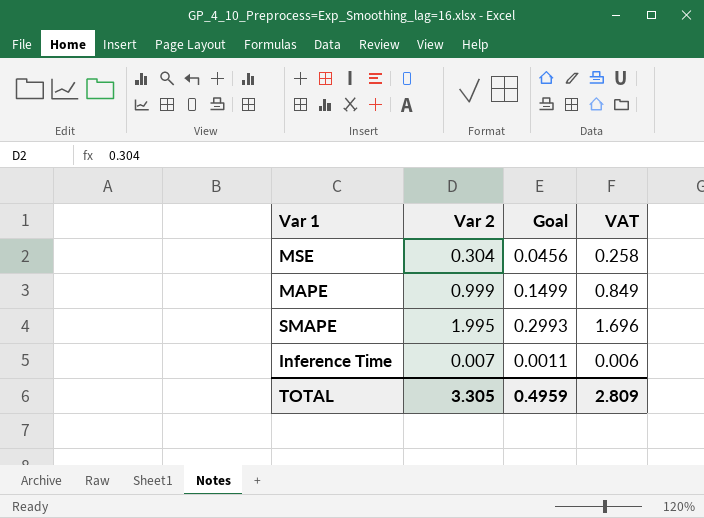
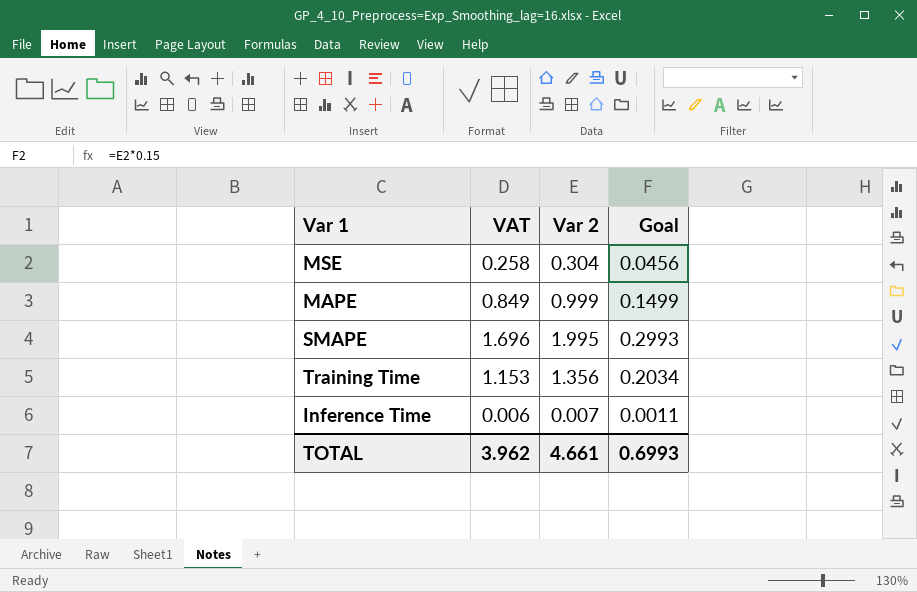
column VAT | position: 4 -> 2
row Training Time: none -> 1.153 | 1.356 | 0.2034
TOTAL | VAT: 2.809 -> 3.962
TOTAL | Var 2: 3.305 -> 4.661
TOTAL | Goal: 0.4959 -> 0.6993

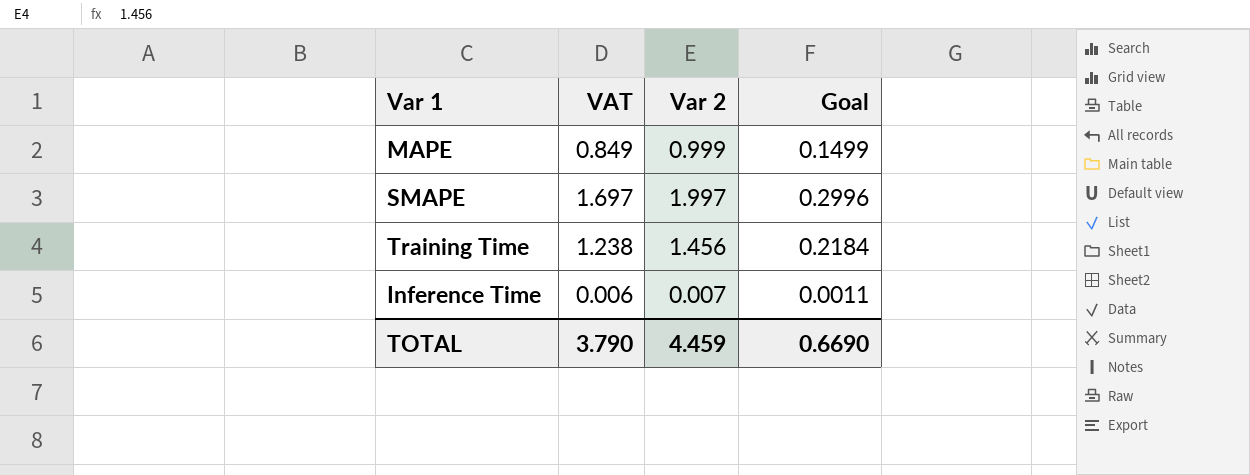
row MSE: 0.258 | 0.304 | 0.0456 -> none
SMAPE | VAT: 1.696 -> 1.697
SMAPE | Var 2: 1.995 -> 1.997
SMAPE | Goal: 0.2993 -> 0.2996
Training Time | VAT: 1.153 -> 1.238
Training Time | Var 2: 1.356 -> 1.456
Training Time | Goal: 0.2034 -> 0.2184
TOTAL | VAT: 3.962 -> 3.790
TOTAL | Var 2: 4.661 -> 4.459
TOTAL | Goal: 0.6993 -> 0.6690

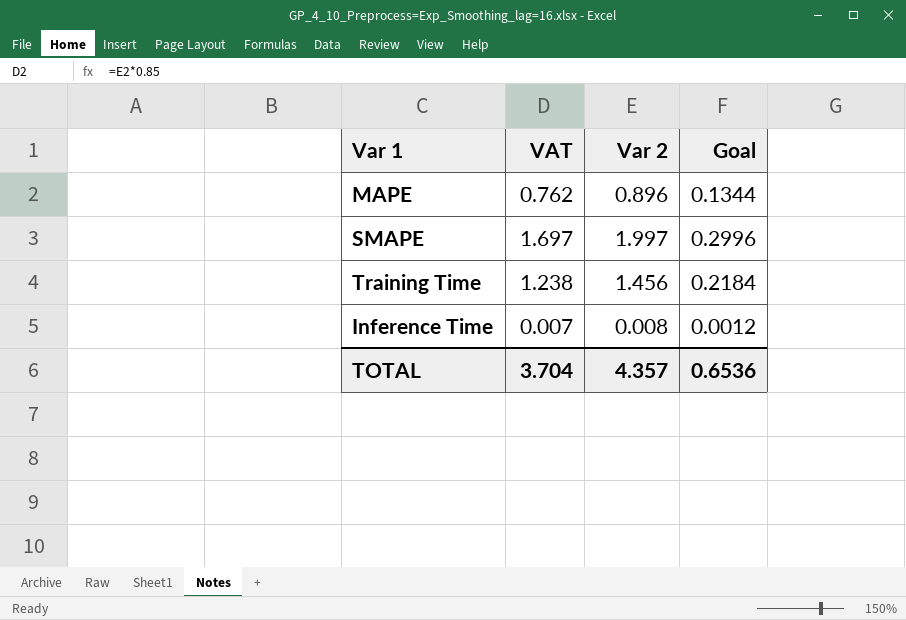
MAPE | VAT: 0.849 -> 0.762
MAPE | Var 2: 0.999 -> 0.896
MAPE | Goal: 0.1499 -> 0.1344
Inference Time | VAT: 0.006 -> 0.007
Inference Time | Var 2: 0.007 -> 0.008
Inference Time | Goal: 0.0011 -> 0.0012
TOTAL | VAT: 3.790 -> 3.704
TOTAL | Var 2: 4.459 -> 4.357
TOTAL | Goal: 0.6690 -> 0.6536

